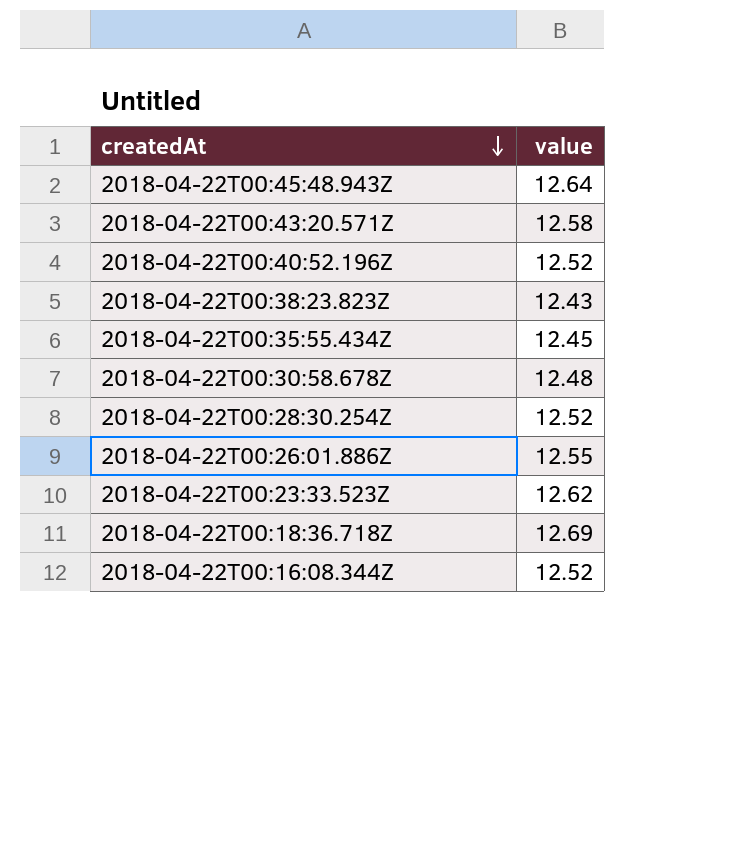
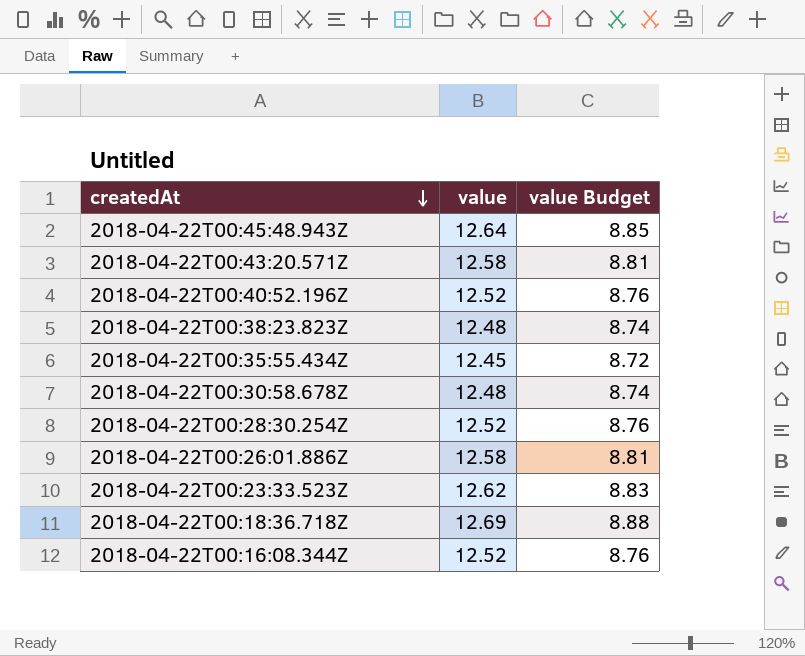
column value Budget | formula: none -> [value] * 0.7
2018-04-22T00:38:23.823Z | value: 12.43 -> 12.48
2018-04-22T00:26:01.886Z | value: 12.55 -> 12.58

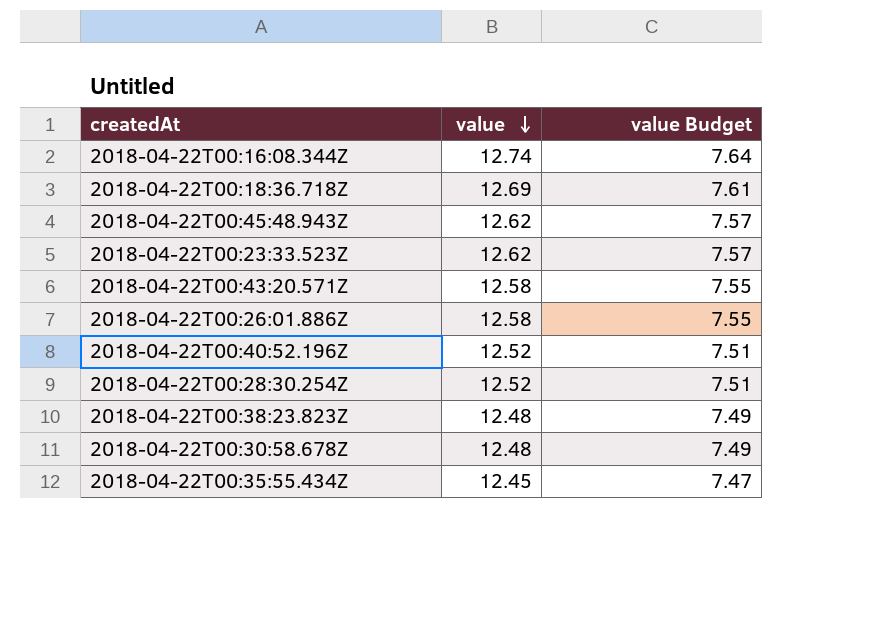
row order: createdAt descending -> value descending
column value Budget | formula: [value] * 0.7 -> [value] * 0.6
2018-04-22T00:16:08.344Z | value: 12.52 -> 12.74
2018-04-22T00:45:48.943Z | value: 12.64 -> 12.62

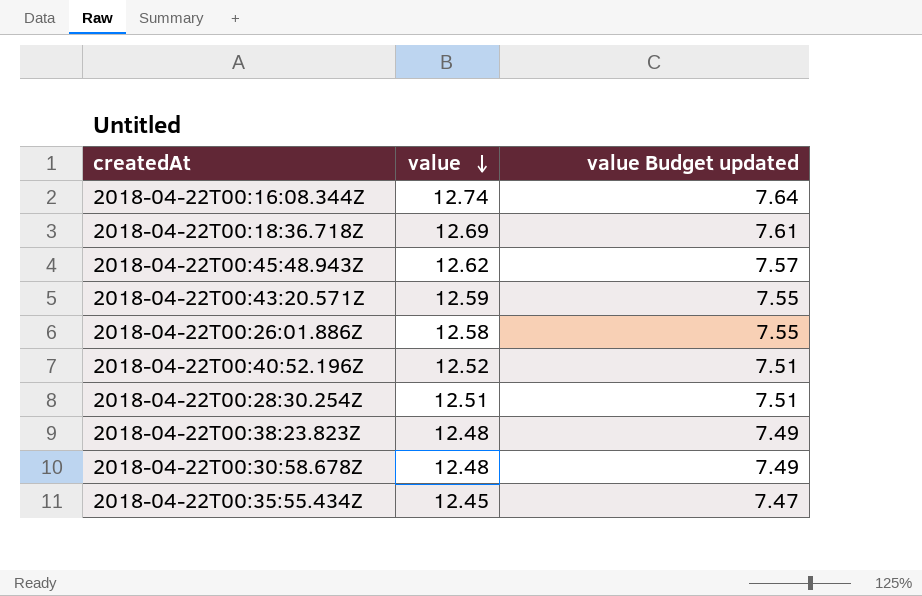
column name: value Budget -> value Budget updated
row 2018-04-22T00:23:33.523Z: 12.62 | 7.57 -> none
2018-04-22T00:43:20.571Z | value: 12.58 -> 12.59
2018-04-22T00:28:30.254Z | value: 12.52 -> 12.51

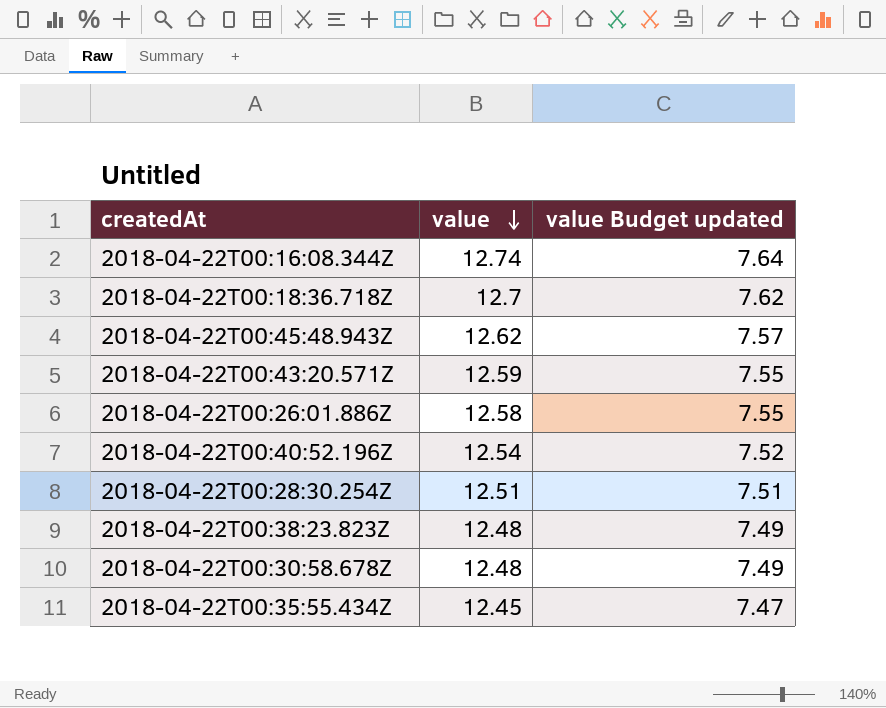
2018-04-22T00:18:36.718Z | value: 12.69 -> 12.7
2018-04-22T00:18:36.718Z | value Budget updated: 7.61 -> 7.62
2018-04-22T00:40:52.196Z | value: 12.52 -> 12.54
2018-04-22T00:40:52.196Z | value Budget updated: 7.51 -> 7.52

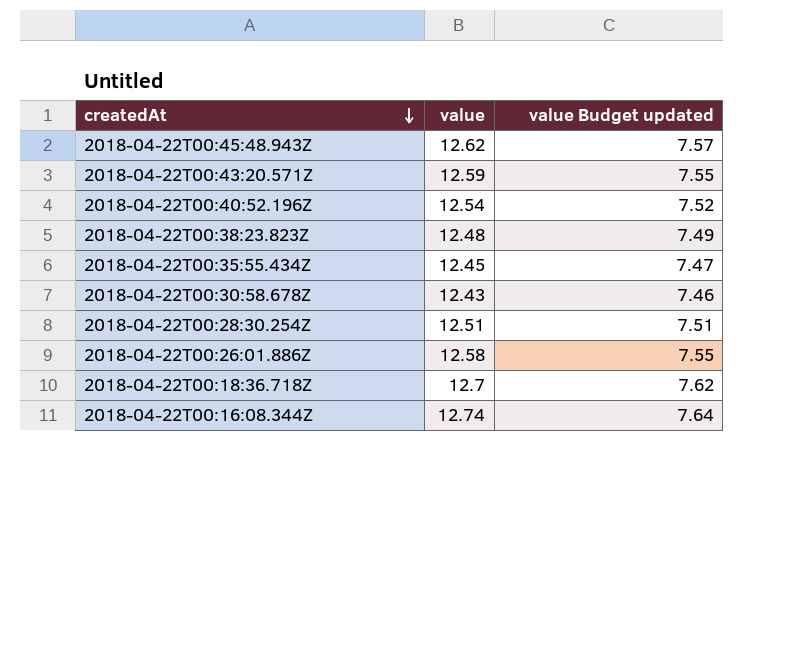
row order: value descending -> createdAt descending
2018-04-22T00:30:58.678Z | value: 12.48 -> 12.43
2018-04-22T00:30:58.678Z | value Budget updated: 7.49 -> 7.46

